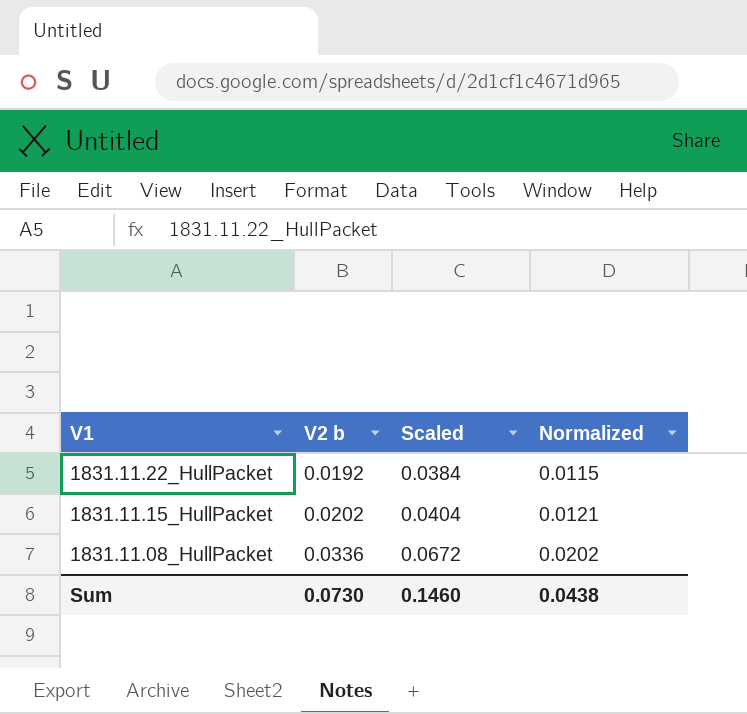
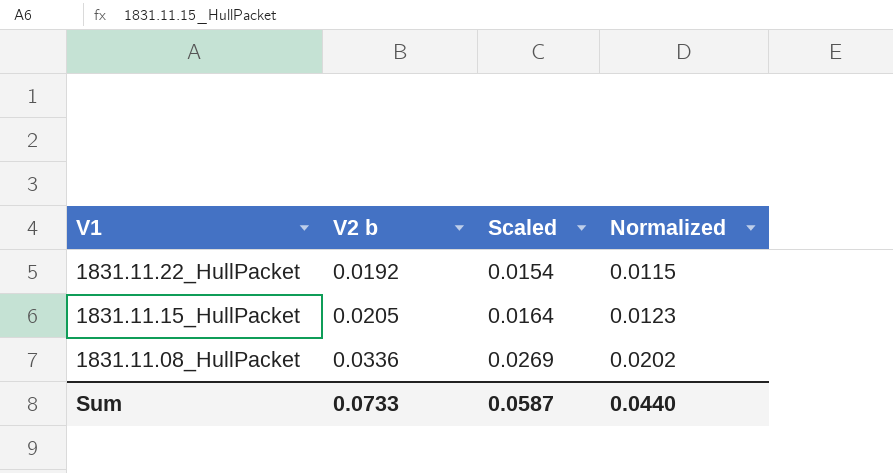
column Scaled | formula: [V2 b] * 2 -> [V2 b] * 0.8
1831.11.15_HullPacket | V2 b: 0.0202 -> 0.0205
1831.11.15_HullPacket | Normalized: 0.0121 -> 0.0123
Sum | V2 b: 0.0730 -> 0.0733
Sum | Scaled: 0.1460 -> 0.0587
Sum | Normalized: 0.0438 -> 0.0440

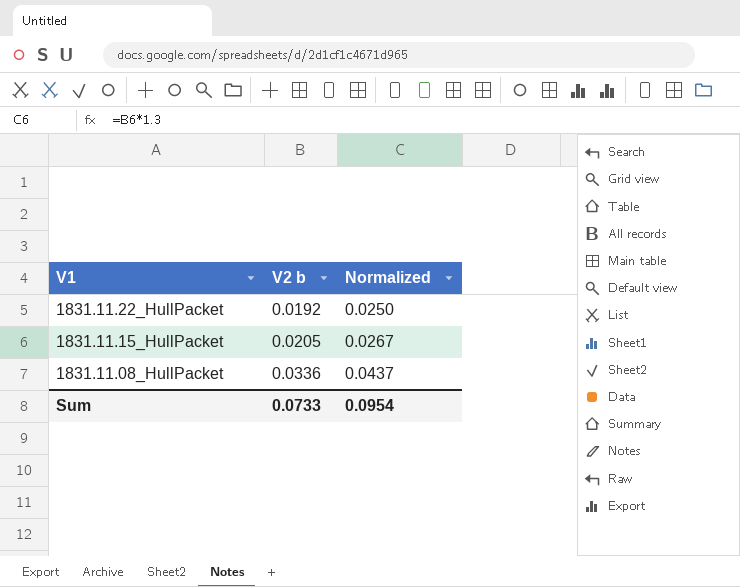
column Scaled | formula: [V2 b] * 0.8 -> none
column Normalized | formula: [V2 b] * 0.6 -> [V2 b] * 1.3
Sum | Normalized: 0.0440 -> 0.0954

